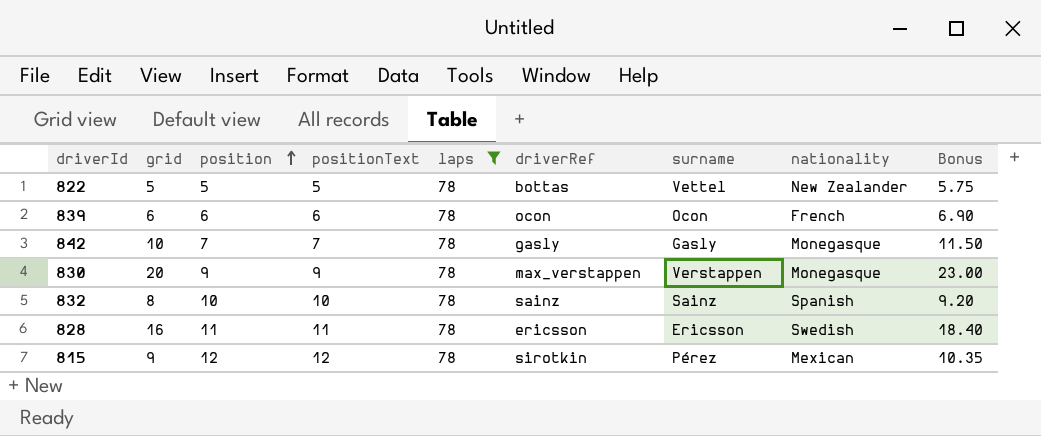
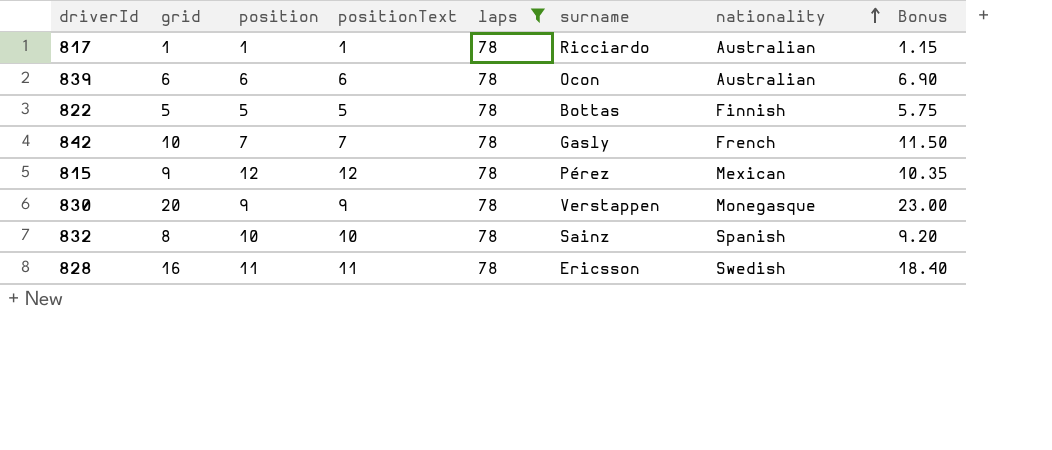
row order: position ascending -> nationality ascending
column driverRef | position: 6 -> none
row 817: none -> 1 | 1 | 1 | 78 | Ricciardo | Australian | 1.15
839 | nationality: French -> Australian
822 | surname: Vettel -> Bottas
822 | nationality: New Zealander -> Finnish
842 | nationality: Monegasque -> French

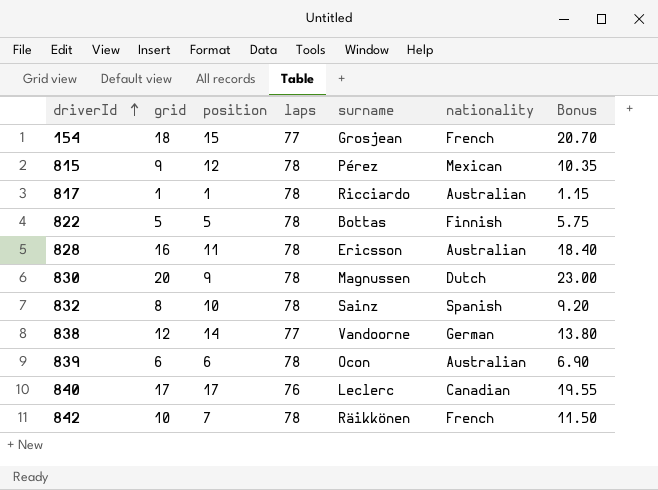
filter: laps = 78 -> none
row order: nationality ascending -> driverId ascending
column positionText | position: 4 -> none
828 | nationality: Swedish -> Australian
830 | surname: Verstappen -> Magnussen
830 | nationality: Monegasque -> Dutch
842 | surname: Gasly -> Räikkönen

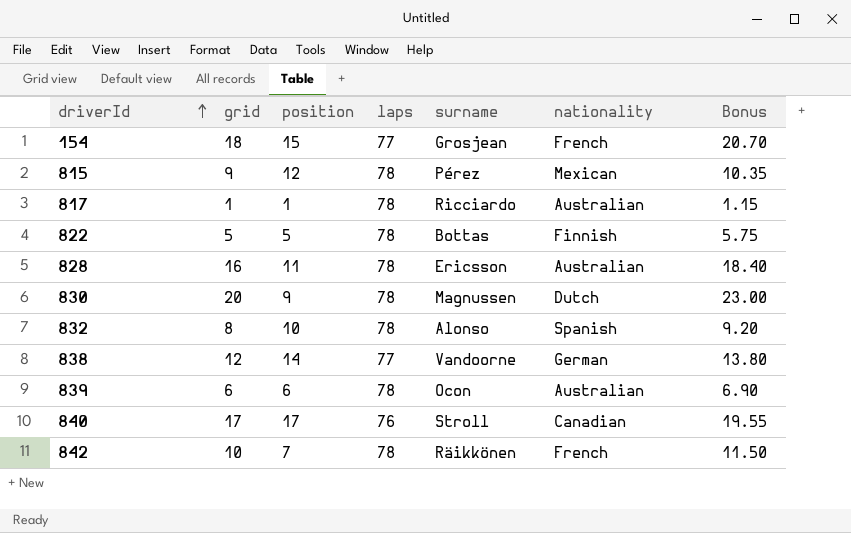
832 | surname: Sainz -> Alonso
840 | surname: Leclerc -> Stroll

